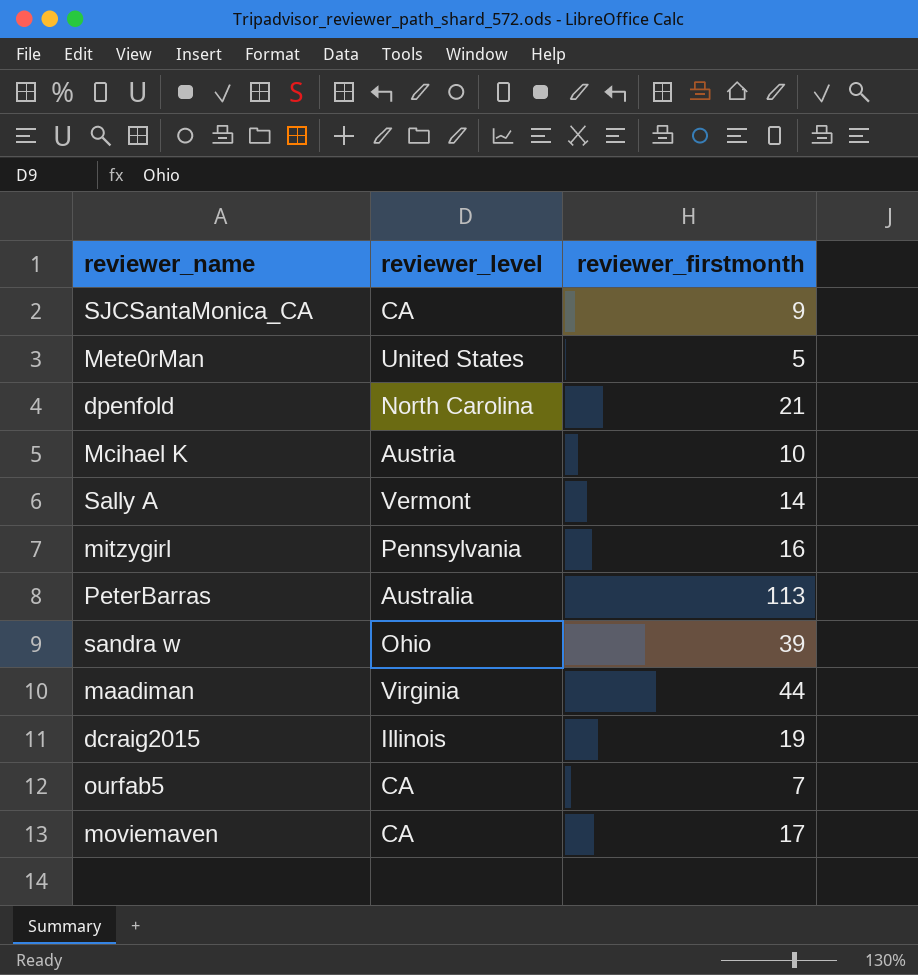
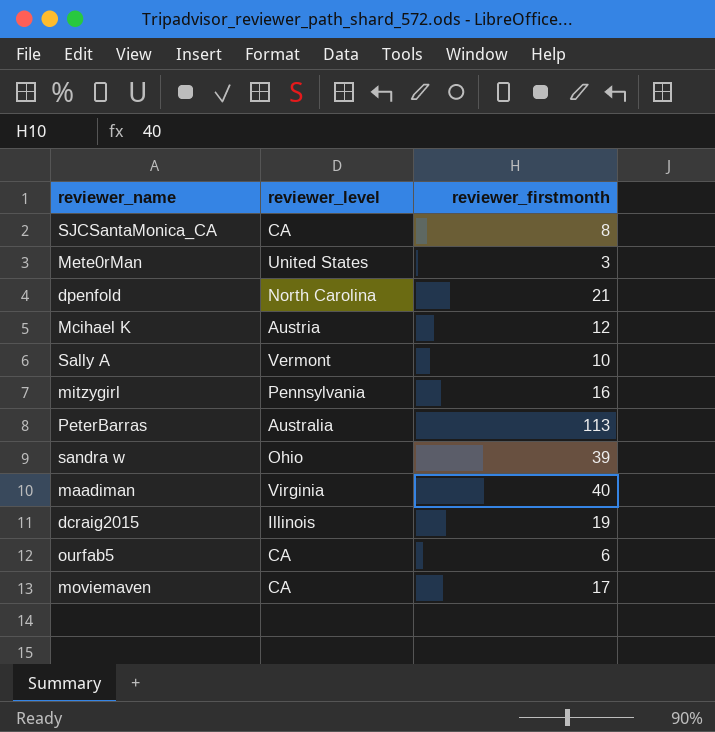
SJCSantaMonica_CA | reviewer_firstmonth: 9 -> 8
Mete0rMan | reviewer_firstmonth: 5 -> 3
Mcihael K | reviewer_firstmonth: 10 -> 12
Sally A | reviewer_firstmonth: 14 -> 10
maadiman | reviewer_firstmonth: 44 -> 40
ourfab5 | reviewer_firstmonth: 7 -> 6

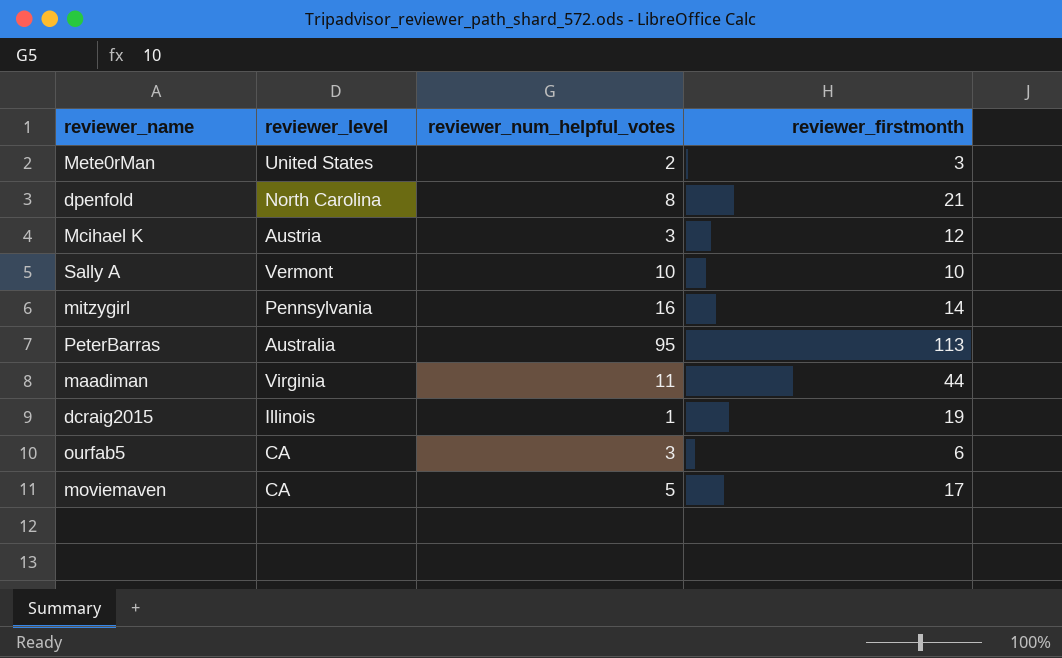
column reviewer_num_helpful_votes | position: none -> 3
row SJCSantaMonica_CA: CA | 8 -> none
row sandra w: Ohio | 39 -> none
mitzygirl | reviewer_firstmonth: 16 -> 14
maadiman | reviewer_firstmonth: 40 -> 44

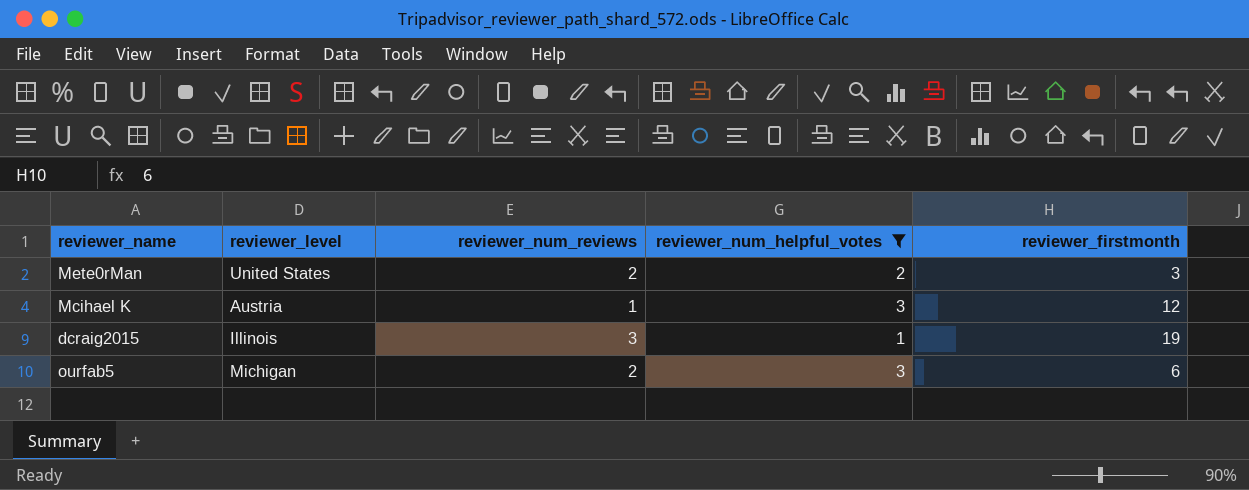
filter: none -> reviewer_num_helpful_votes <= 3
column reviewer_num_reviews | position: none -> 3
ourfab5 | reviewer_level: CA -> Michigan

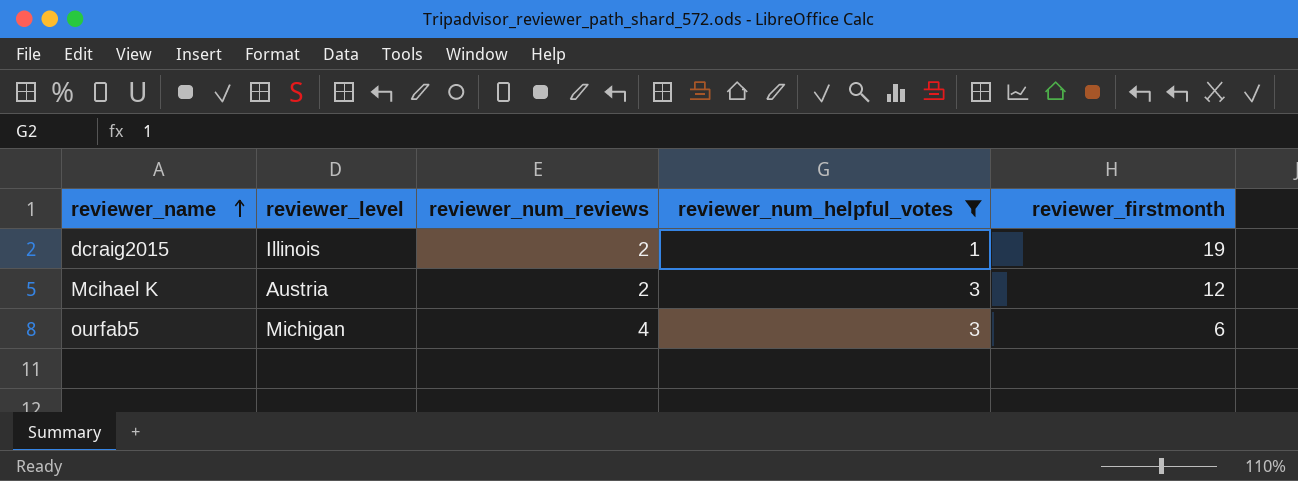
row order: none -> reviewer_name ascending
row Mete0rMan: United States | 2 | 2 | 3 -> none
dcraig2015 | reviewer_num_reviews: 3 -> 2
Mcihael K | reviewer_num_reviews: 1 -> 2
ourfab5 | reviewer_num_reviews: 2 -> 4

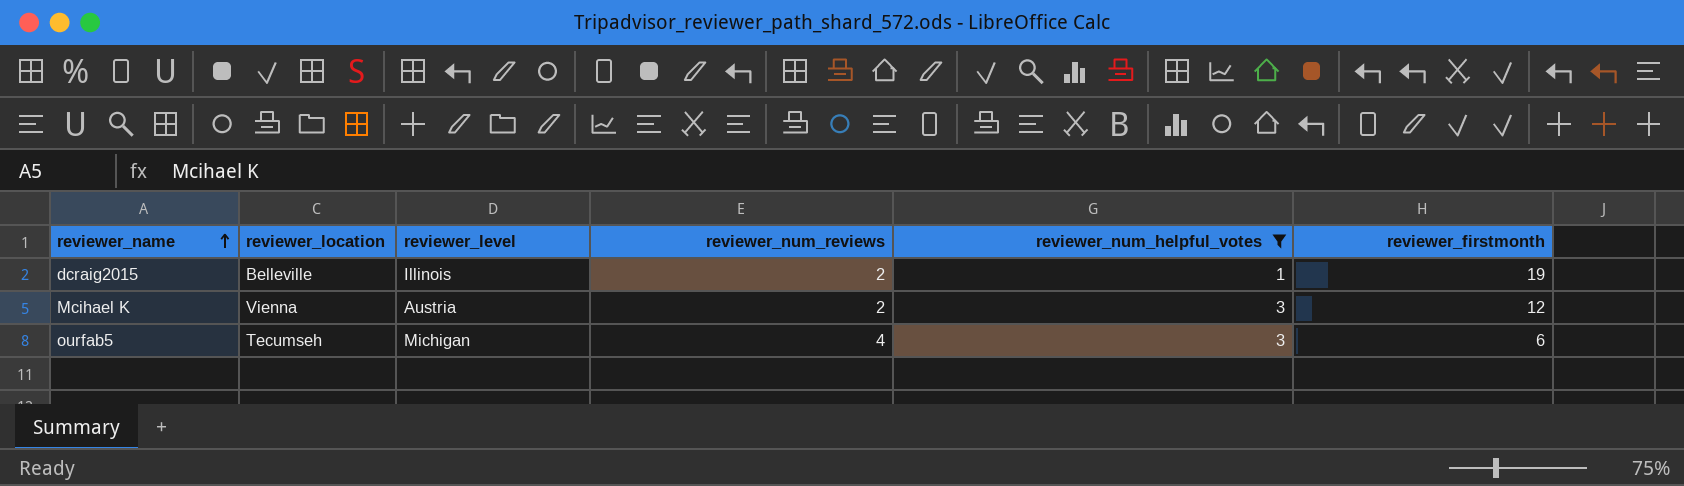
column reviewer_location | position: none -> 2

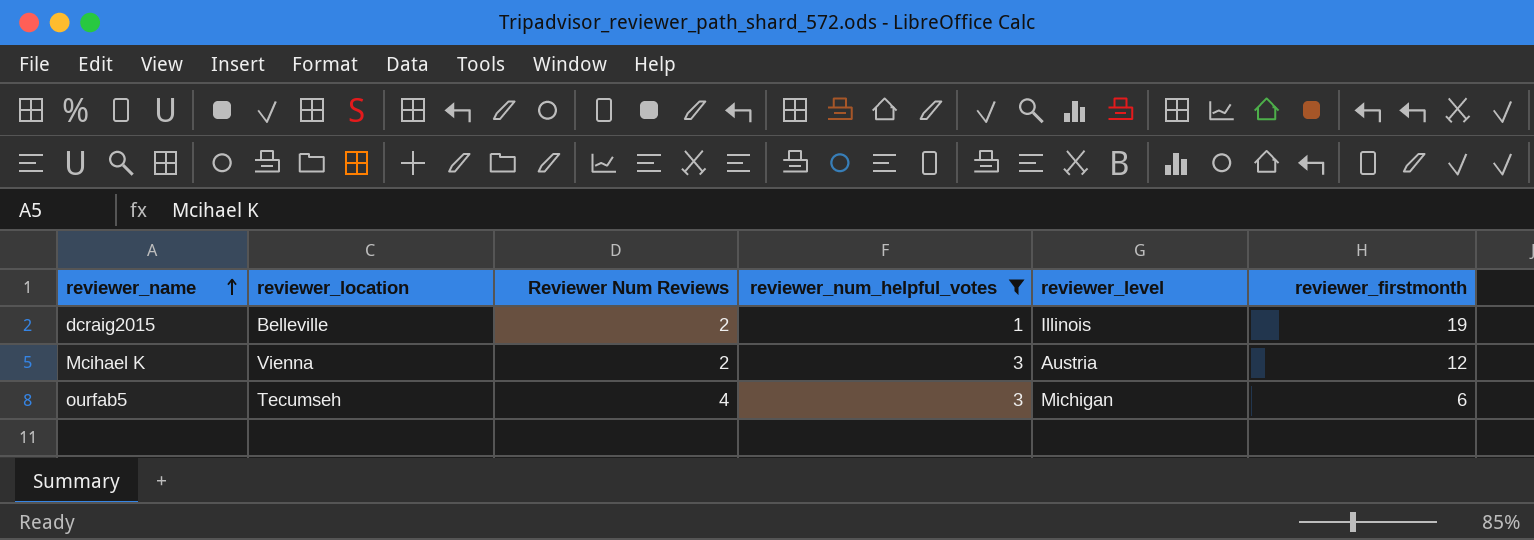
column name: reviewer_num_reviews -> Reviewer Num Reviews
column reviewer_level | position: 3 -> 5

